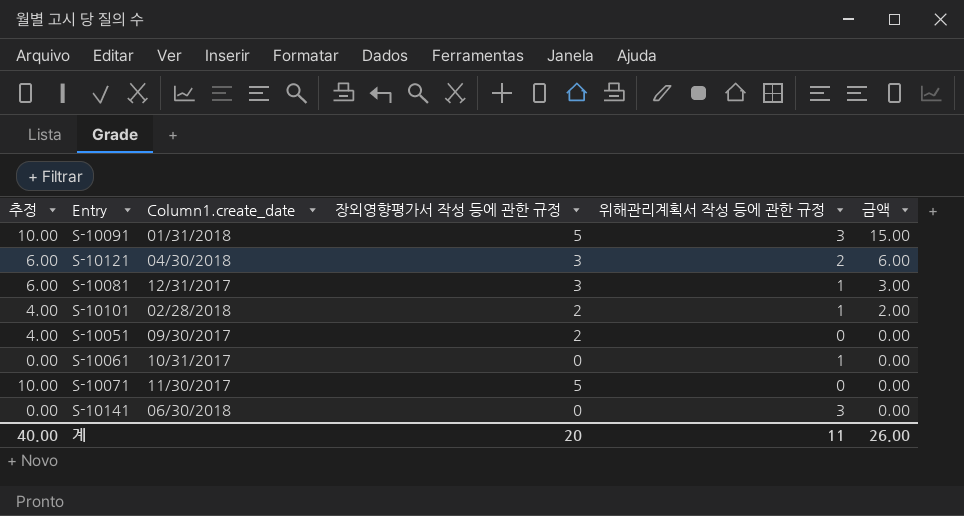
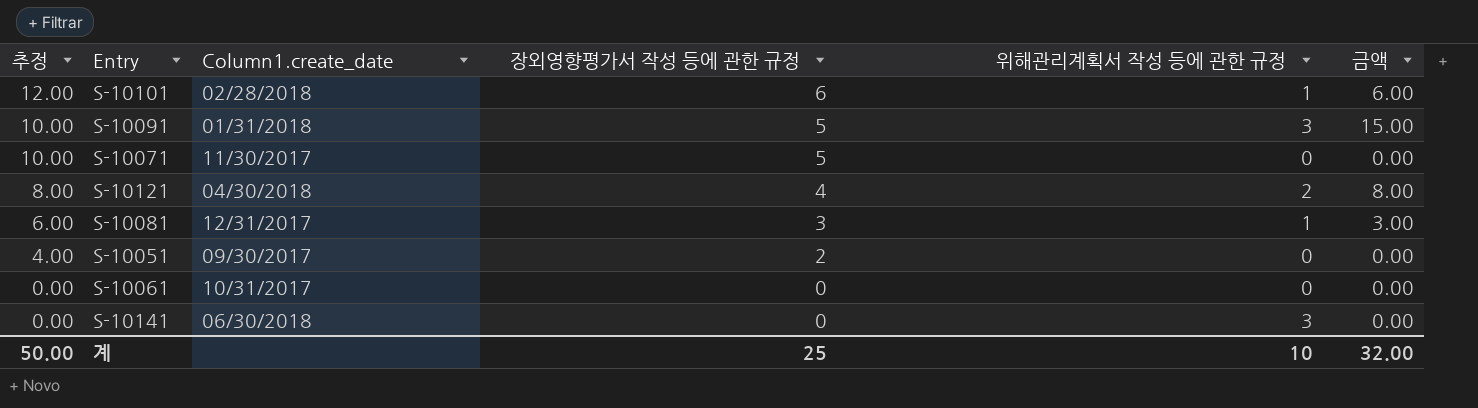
row order: 금액 descending -> 추정 descending
S-10101 | 추정: 4.00 -> 12.00
S-10101 | 장외영향평가서 작성 등에 관한 규정: 2 -> 6
S-10101 | 금액: 2.00 -> 6.00
S-10121 | 추정: 6.00 -> 8.00
S-10121 | 장외영향평가서 작성 등에 관한 규정: 3 -> 4
S-10121 | 금액: 6.00 -> 8.00
S-10061 | 위해관리계획서 작성 등에 관한 규정: 1 -> 0
계 | 추정: 40.00 -> 50.00
계 | 장외영향평가서 작성 등에 관한 규정: 20 -> 25
계 | 위해관리계획서 작성 등에 관한 규정: 11 -> 10
계 | 금액: 26.00 -> 32.00

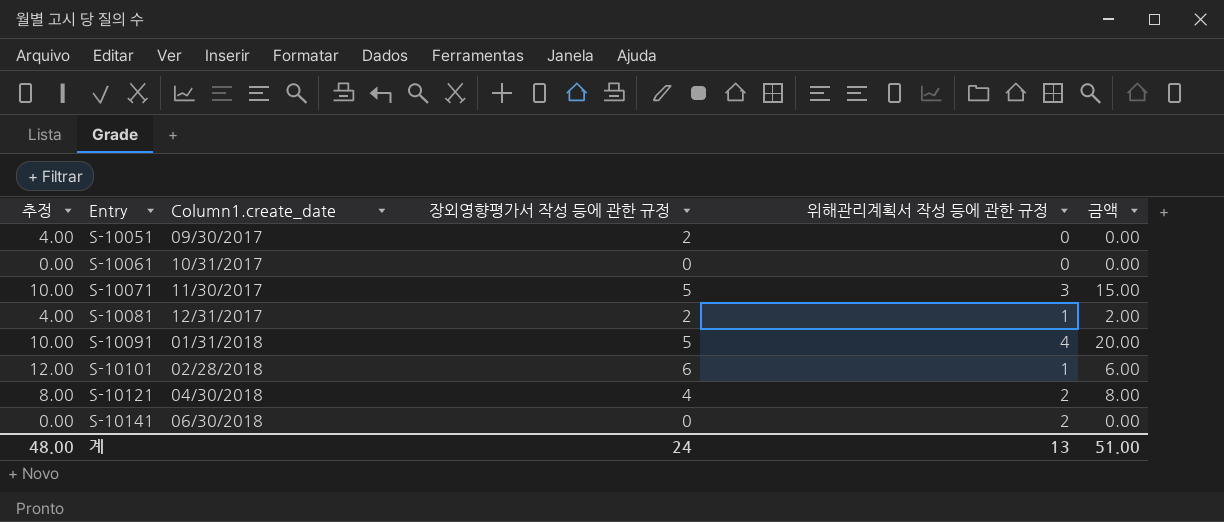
row order: 추정 descending -> Entry ascending
S-10071 | 위해관리계획서 작성 등에 관한 규정: 0 -> 3
S-10071 | 금액: 0.00 -> 15.00
S-10081 | 추정: 6.00 -> 4.00
S-10081 | 장외영향평가서 작성 등에 관한 규정: 3 -> 2
S-10081 | 금액: 3.00 -> 2.00
S-10091 | 위해관리계획서 작성 등에 관한 규정: 3 -> 4
S-10091 | 금액: 15.00 -> 20.00
S-10141 | 위해관리계획서 작성 등에 관한 규정: 3 -> 2
계 | 추정: 50.00 -> 48.00
계 | 장외영향평가서 작성 등에 관한 규정: 25 -> 24
계 | 위해관리계획서 작성 등에 관한 규정: 10 -> 13
계 | 금액: 32.00 -> 51.00

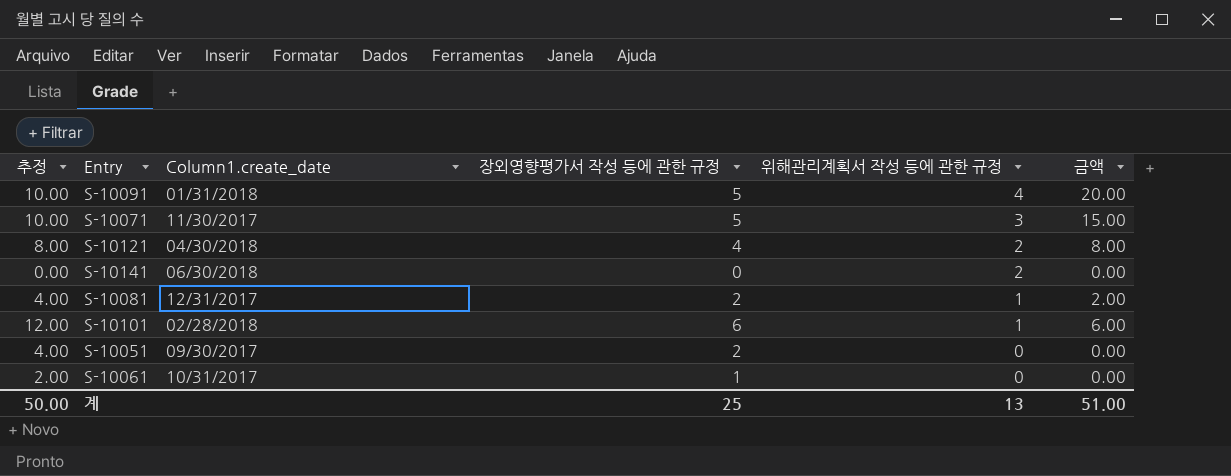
row order: Entry ascending -> 위해관리계획서 작성 등에 관한 규정 descending
S-10061 | 추정: 0.00 -> 2.00
S-10061 | 장외영향평가서 작성 등에 관한 규정: 0 -> 1
계 | 추정: 48.00 -> 50.00
계 | 장외영향평가서 작성 등에 관한 규정: 24 -> 25

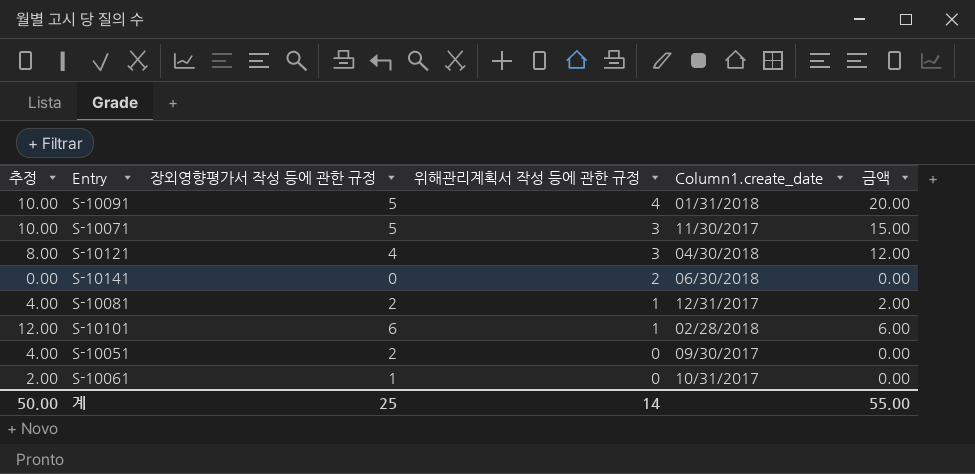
column Column1.create_date | position: 3 -> 5
S-10121 | 위해관리계획서 작성 등에 관한 규정: 2 -> 3
S-10121 | 금액: 8.00 -> 12.00
계 | 위해관리계획서 작성 등에 관한 규정: 13 -> 14
계 | 금액: 51.00 -> 55.00

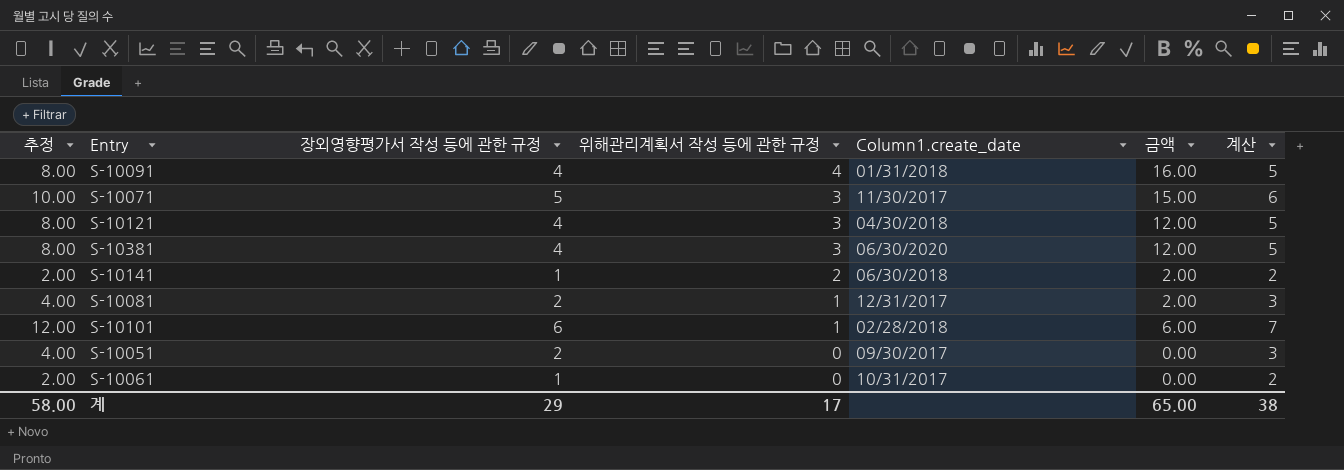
column 계산 | formula: none -> [장외영향평가서 작성 등에 관한 규정] + 1
S-10091 | 추정: 10.00 -> 8.00
S-10091 | 장외영향평가서 작성 등에 관한 규정: 5 -> 4
S-10091 | 금액: 20.00 -> 16.00
row S-10381: none -> 8.00 | 4 | 3 | 06/30/2020 | 12.00 | 5
S-10141 | 추정: 0.00 -> 2.00
S-10141 | 장외영향평가서 작성 등에 관한 규정: 0 -> 1
S-10141 | 금액: 0.00 -> 2.00
계 | 추정: 50.00 -> 58.00
계 | 장외영향평가서 작성 등에 관한 규정: 25 -> 29
계 | 위해관리계획서 작성 등에 관한 규정: 14 -> 17
계 | 금액: 55.00 -> 65.00

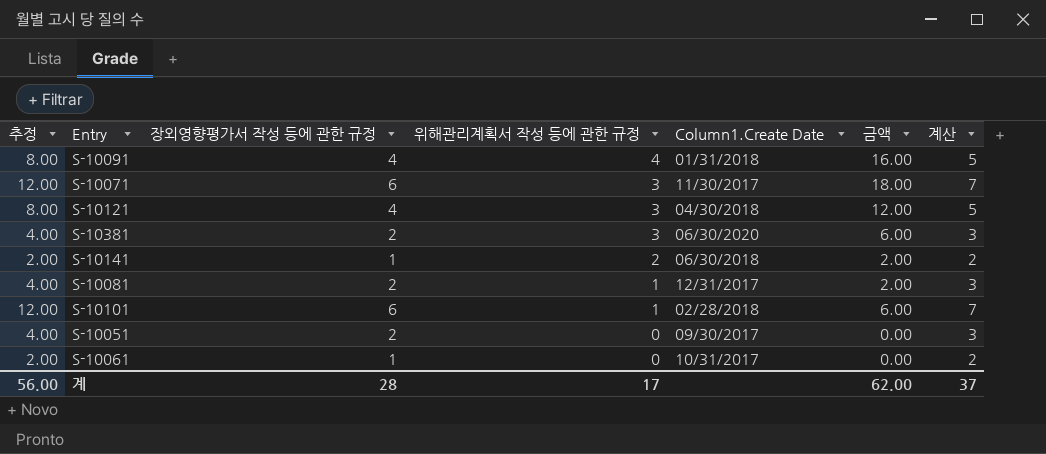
column name: Column1.create_date -> Column1.Create Date
S-10071 | 추정: 10.00 -> 12.00
S-10071 | 장외영향평가서 작성 등에 관한 규정: 5 -> 6
S-10071 | 금액: 15.00 -> 18.00
S-10071 | 계산: 6 -> 7
S-10381 | 추정: 8.00 -> 4.00
S-10381 | 장외영향평가서 작성 등에 관한 규정: 4 -> 2
S-10381 | 금액: 12.00 -> 6.00
S-10381 | 계산: 5 -> 3
계 | 추정: 58.00 -> 56.00
계 | 장외영향평가서 작성 등에 관한 규정: 29 -> 28
계 | 금액: 65.00 -> 62.00
계 | 계산: 38 -> 37

